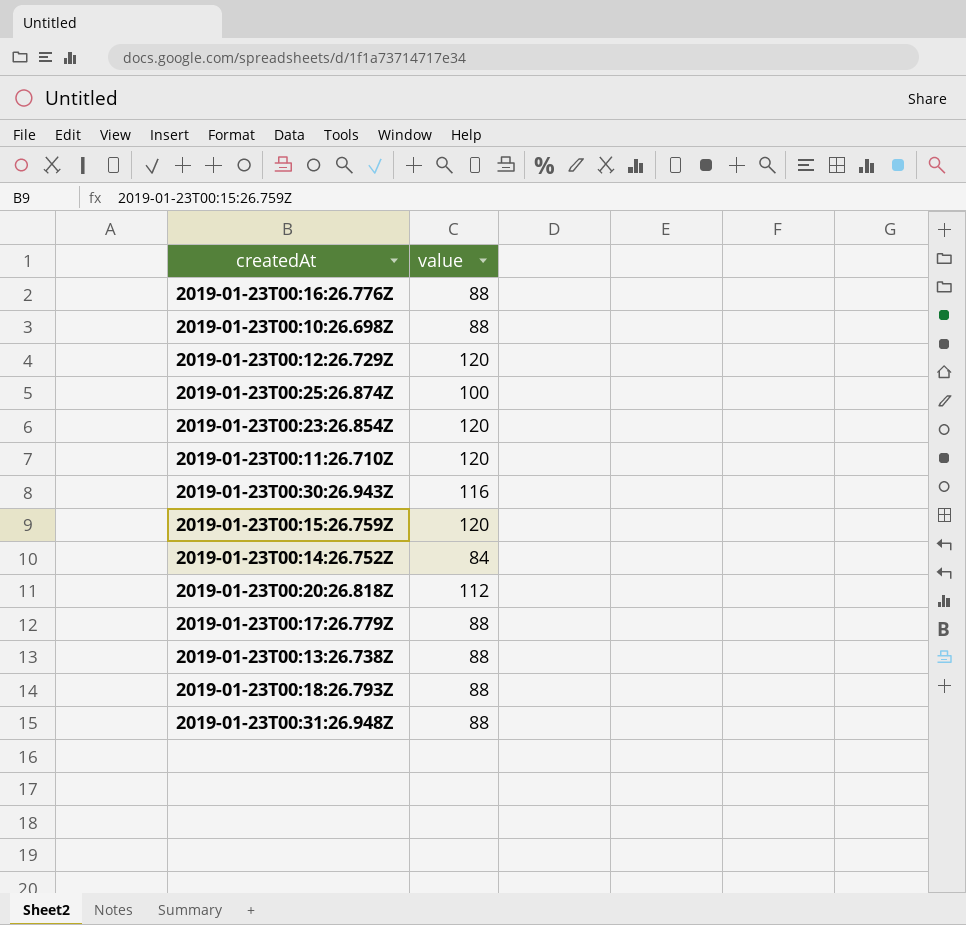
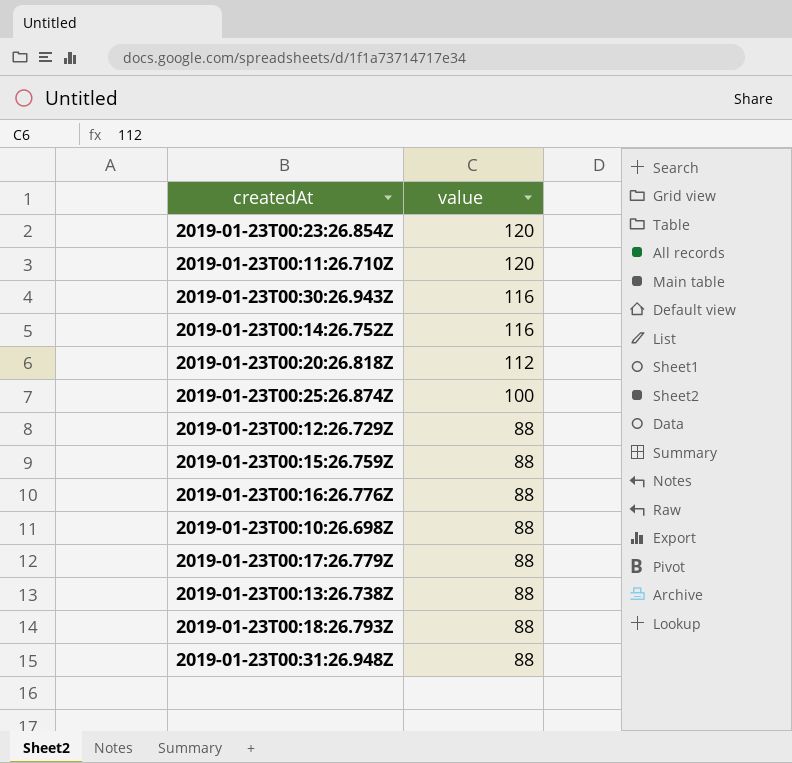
row order: none -> value descending
2019-01-23T00:14:26.752Z | value: 84 -> 116
2019-01-23T00:12:26.729Z | value: 120 -> 88
2019-01-23T00:15:26.759Z | value: 120 -> 88

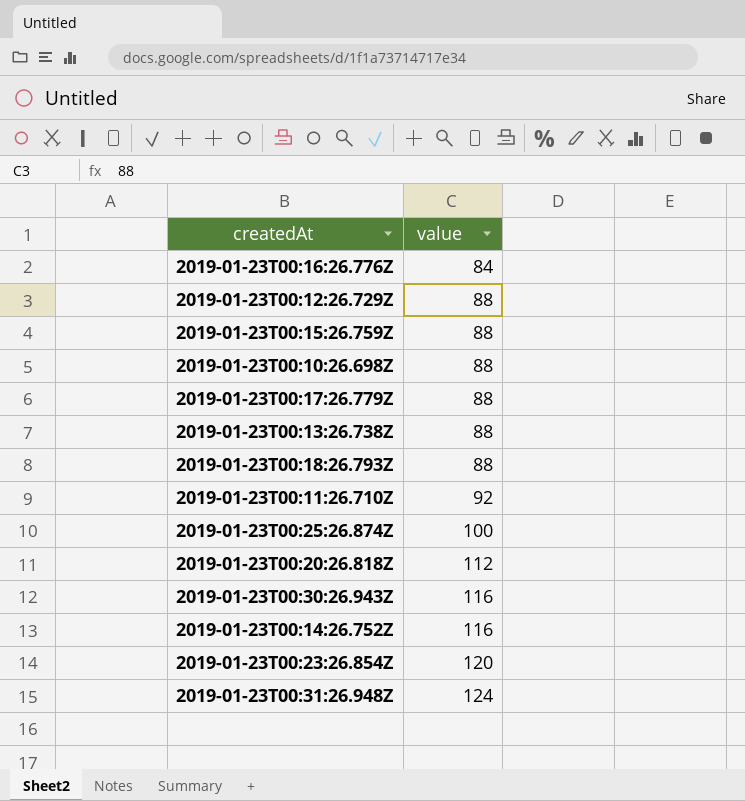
row order: value descending -> value ascending
2019-01-23T00:16:26.776Z | value: 88 -> 84
2019-01-23T00:11:26.710Z | value: 120 -> 92
2019-01-23T00:31:26.948Z | value: 88 -> 124

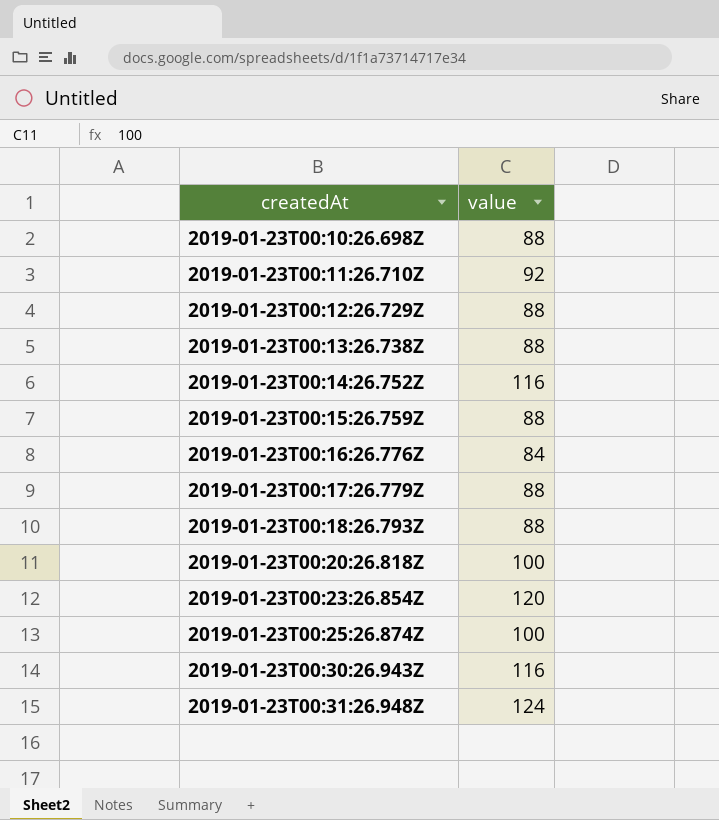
row order: value ascending -> createdAt ascending
2019-01-23T00:20:26.818Z | value: 112 -> 100

